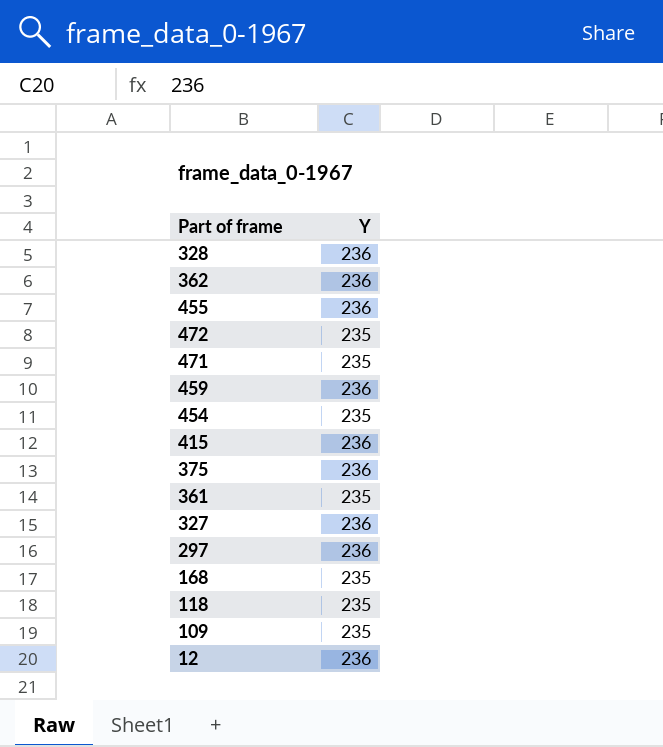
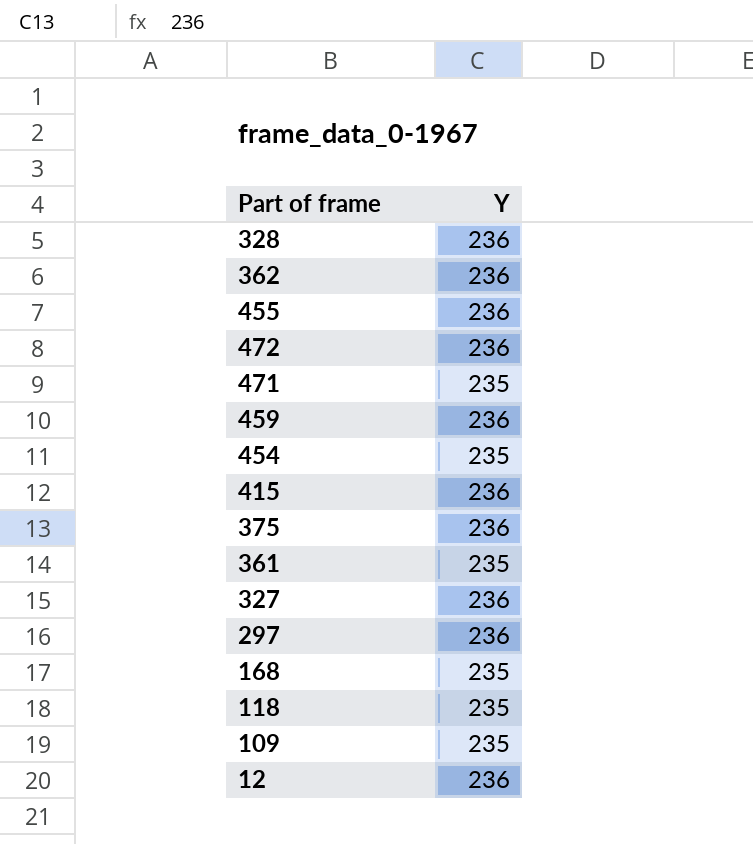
472 | Y: 235 -> 236

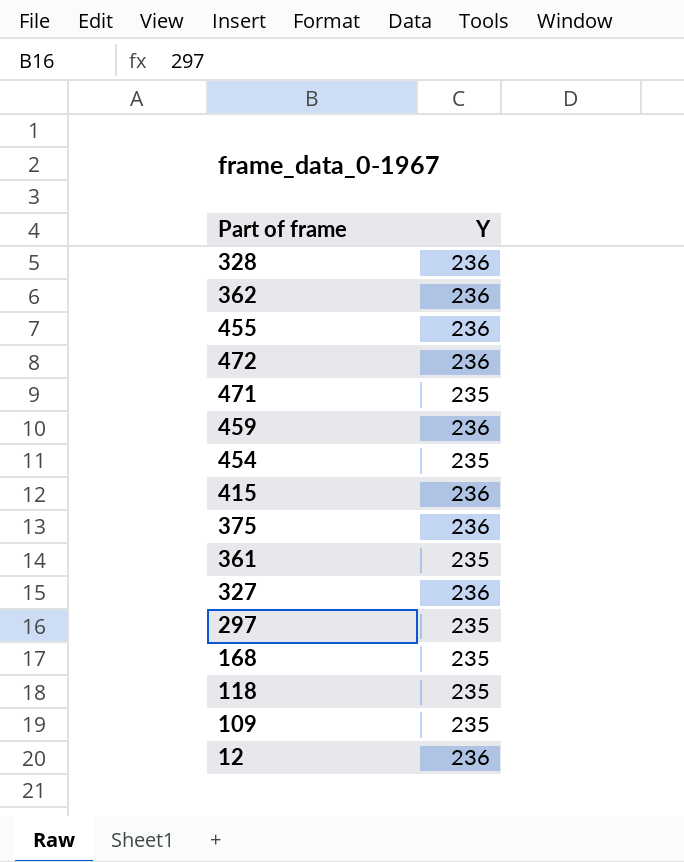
297 | Y: 236 -> 235

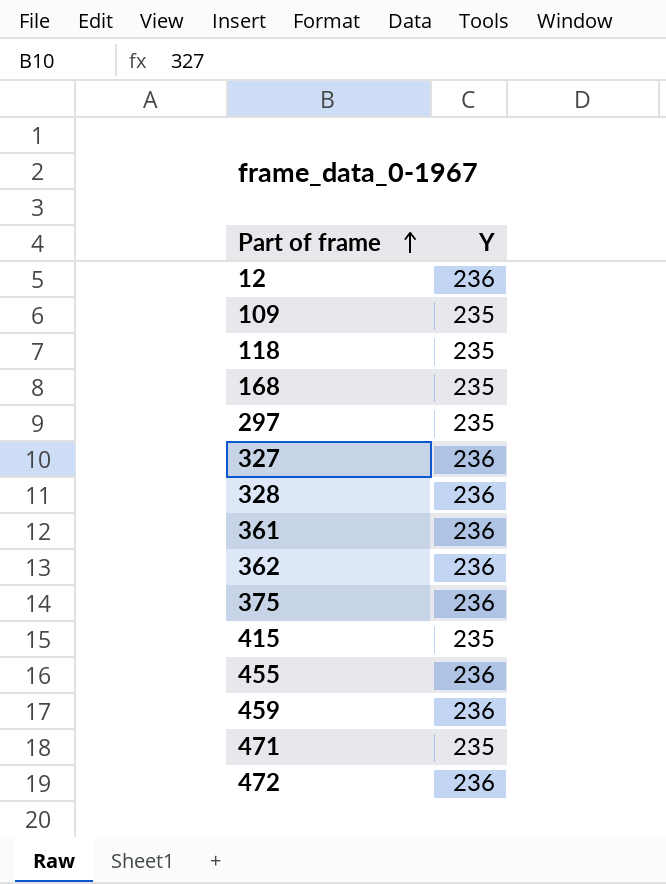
row order: none -> Part of frame ascending
row 454: 235 -> none
361 | Y: 235 -> 236
415 | Y: 236 -> 235

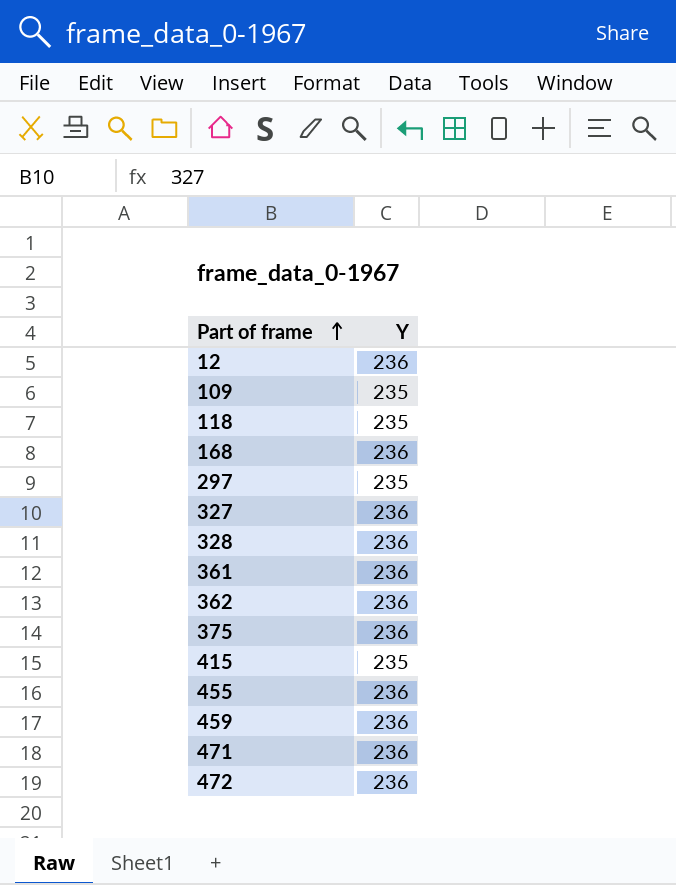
168 | Y: 235 -> 236
471 | Y: 235 -> 236

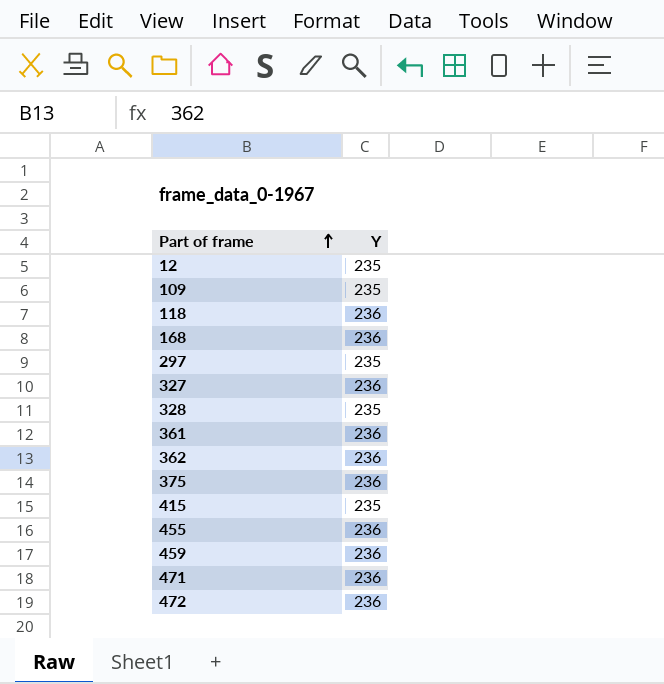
12 | Y: 236 -> 235
118 | Y: 235 -> 236
328 | Y: 236 -> 235

